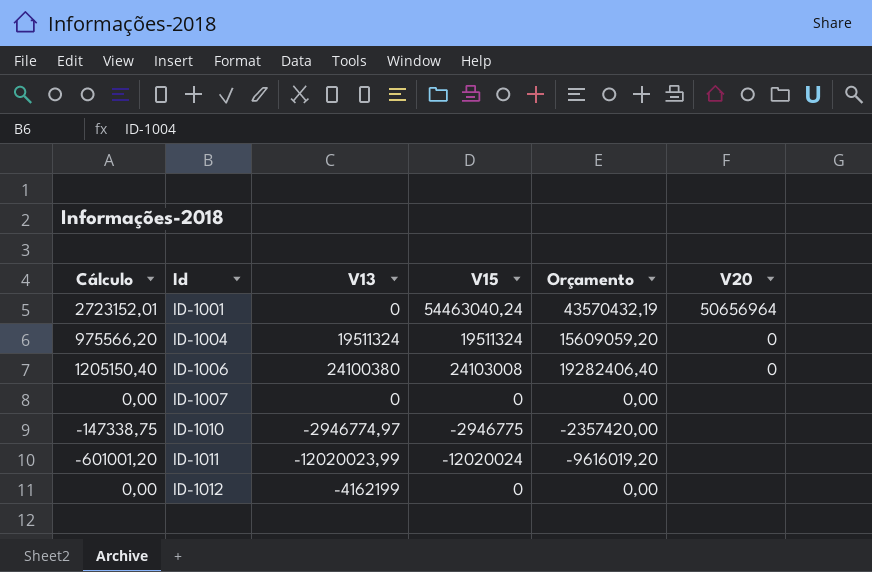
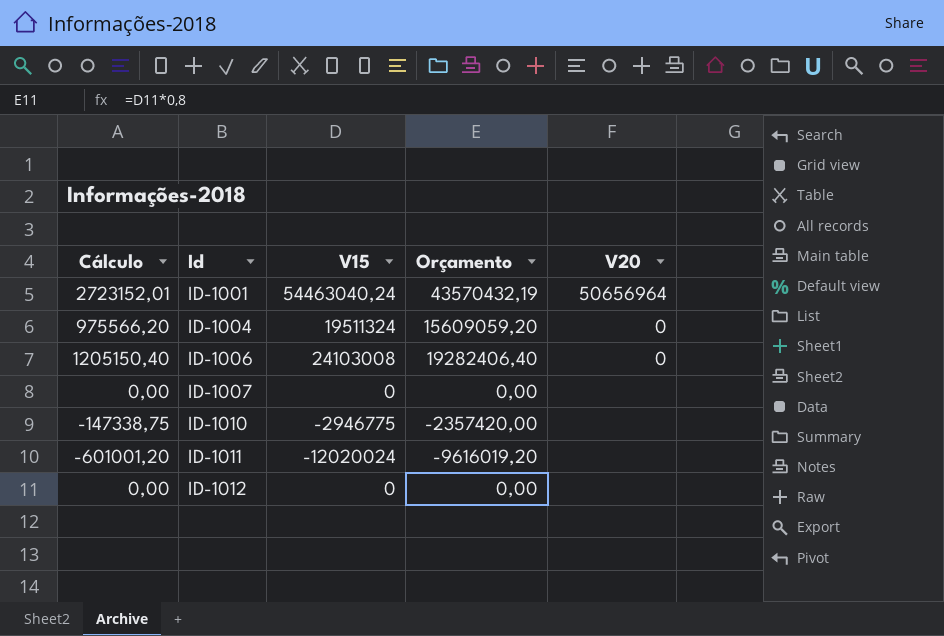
column V13 | position: 3 -> none

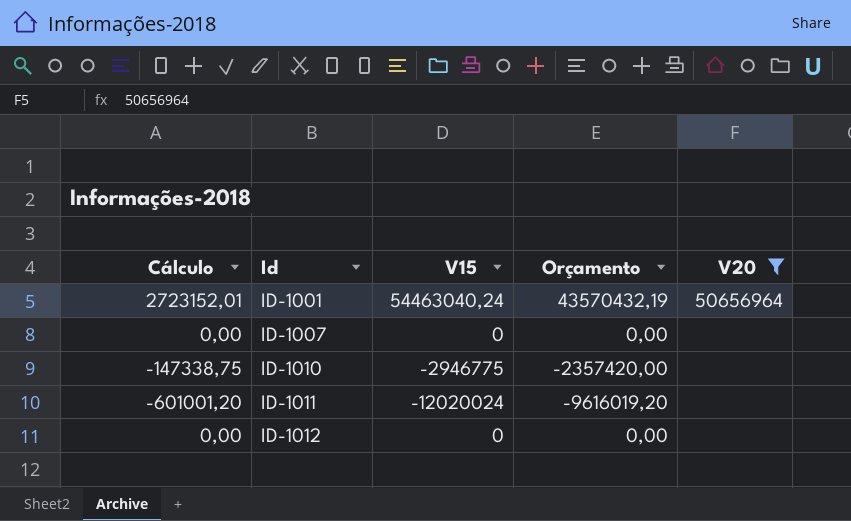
filter: none -> V20 != 0

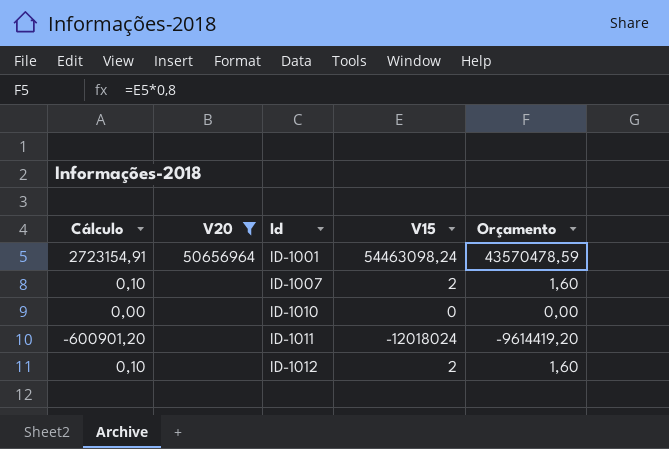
column V20 | position: 5 -> 2
ID-1001 | Cálculo: 2723152,01 -> 2723154,91
ID-1001 | V15: 54463040,24 -> 54463098,24
ID-1001 | Orçamento: 43570432,19 -> 43570478,59
ID-1007 | Cálculo: 0,00 -> 0,10
ID-1007 | V15: 0 -> 2
ID-1007 | Orçamento: 0,00 -> 1,60
ID-1010 | Cálculo: -147338,75 -> 0,00
ID-1010 | V15: -2946775 -> 0
ID-1010 | Orçamento: -2357420,00 -> 0,00
ID-1011 | Cálculo: -601001,20 -> -600901,20
ID-1011 | V15: -12020024 -> -12018024
ID-1011 | Orçamento: -9616019,20 -> -9614419,20
ID-1012 | Cálculo: 0,00 -> 0,10
ID-1012 | V15: 0 -> 2
ID-1012 | Orçamento: 0,00 -> 1,60

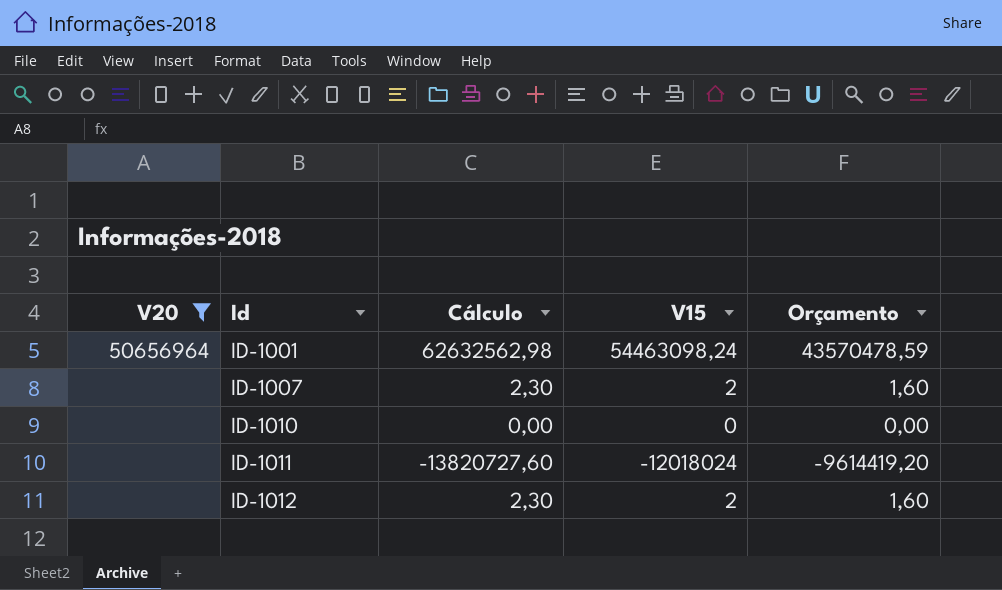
column Cálculo | formula: [V15] * 0,05 -> [V15] * 1,15
column Cálculo | position: 1 -> 3

